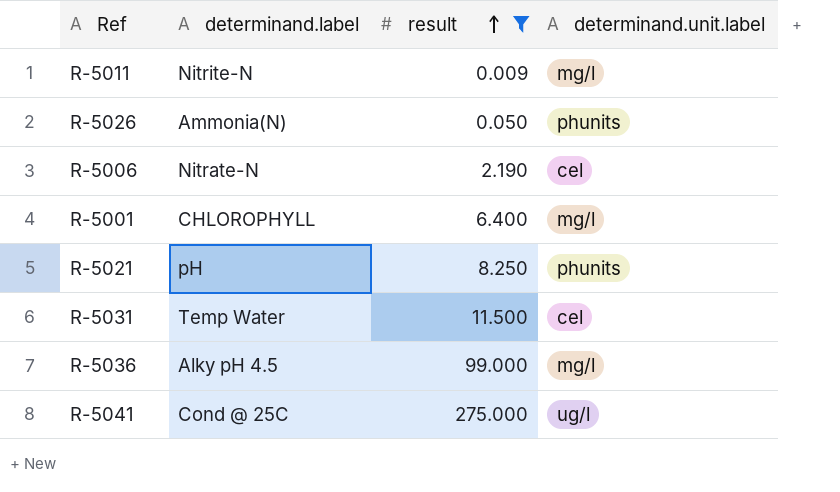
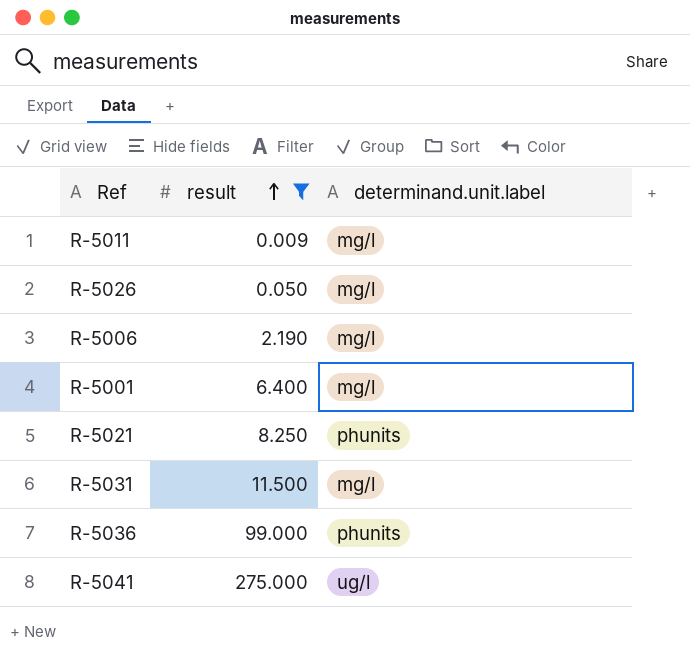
column determinand.label | position: 2 -> none
R-5026 | determinand.unit.label: phunits -> mg/l
R-5006 | determinand.unit.label: cel -> mg/l
R-5031 | determinand.unit.label: cel -> mg/l
R-5036 | determinand.unit.label: mg/l -> phunits

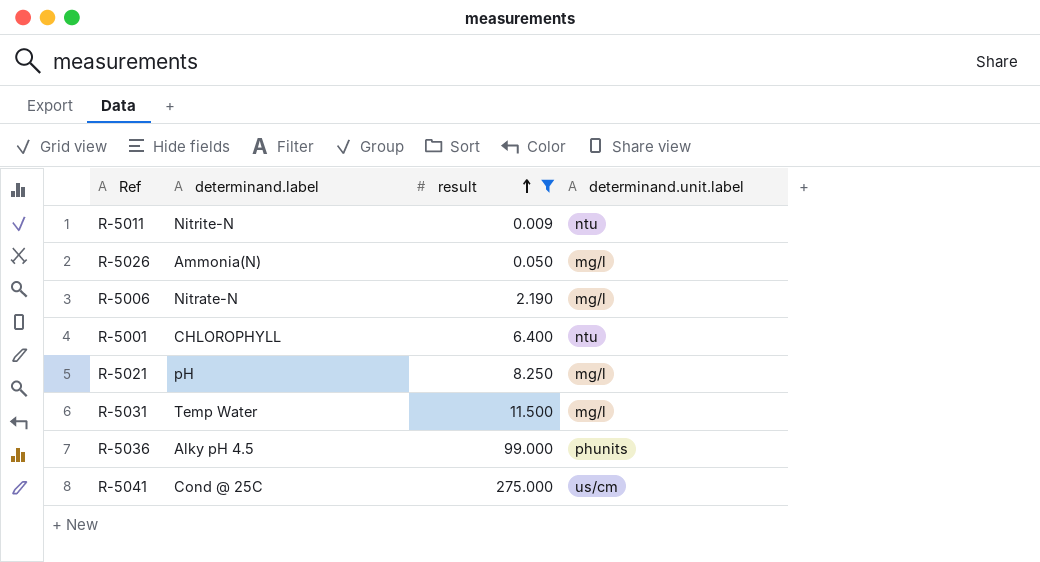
column determinand.label | position: none -> 2
R-5011 | determinand.unit.label: mg/l -> ntu
R-5001 | determinand.unit.label: mg/l -> ntu
R-5021 | determinand.unit.label: phunits -> mg/l
R-5041 | determinand.unit.label: ug/l -> us/cm

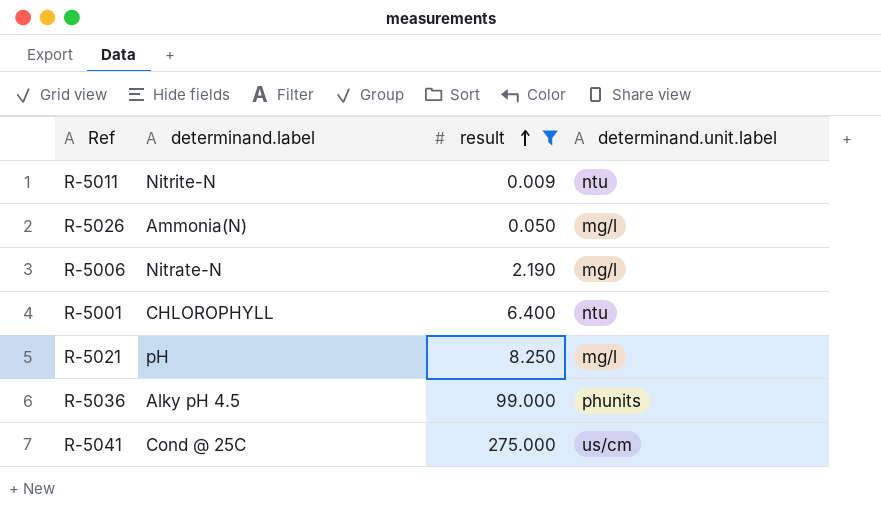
row R-5031: Temp Water | 11.500 | mg/l -> none

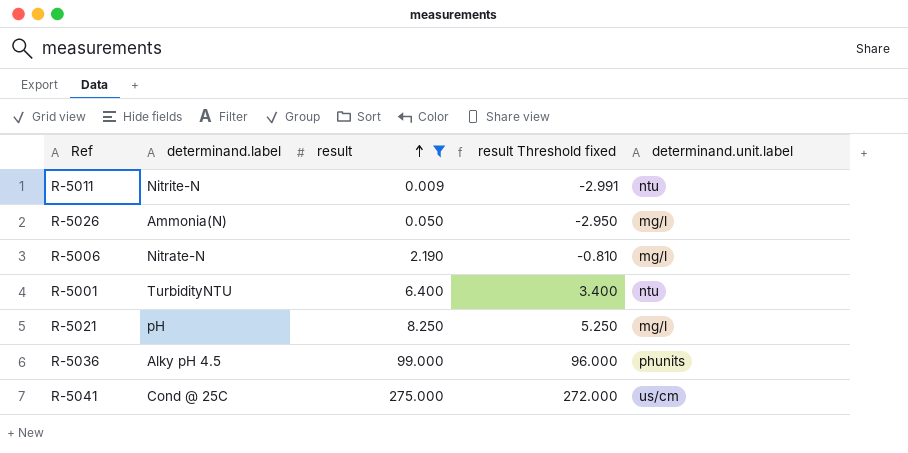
column result Threshold fixed | formula: none -> [result] - 3
R-5001 | determinand.label: CHLOROPHYLL -> TurbidityNTU

